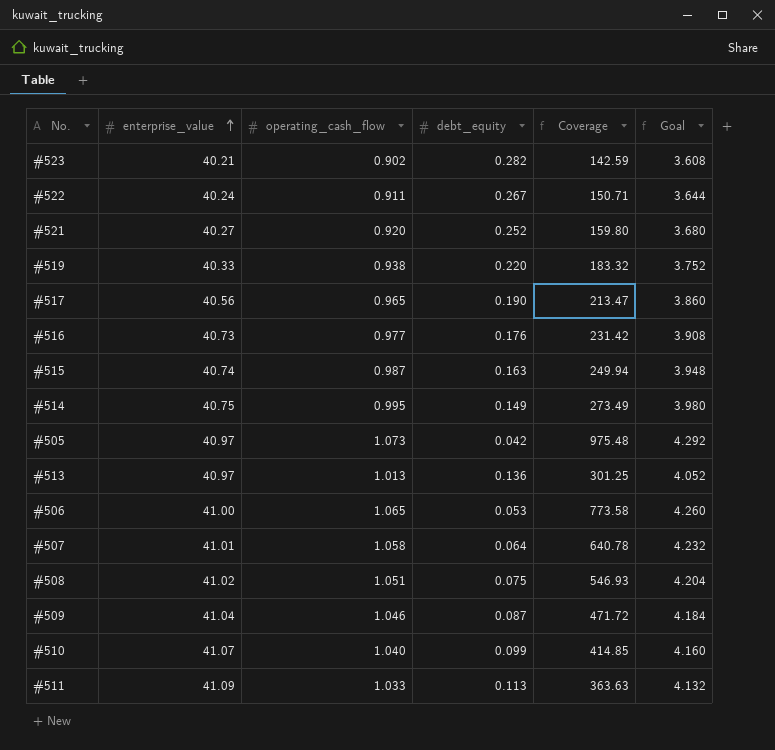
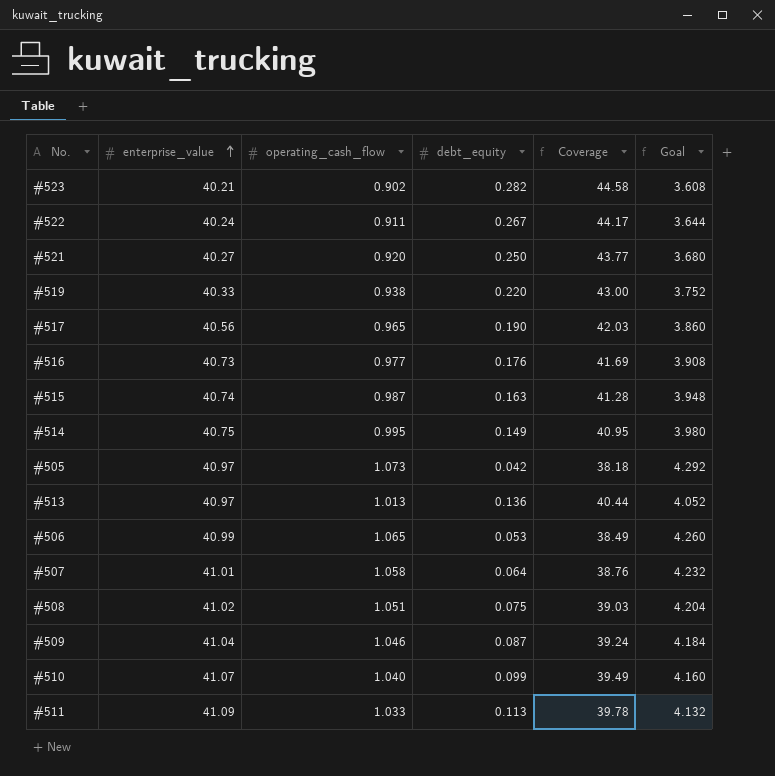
column Coverage | formula: [enterprise_value] / [debt_equity] -> [enterprise_value] / [operating_cash_flow]
#521 | debt_equity: 0.252 -> 0.250
#506 | enterprise_value: 41.00 -> 40.99

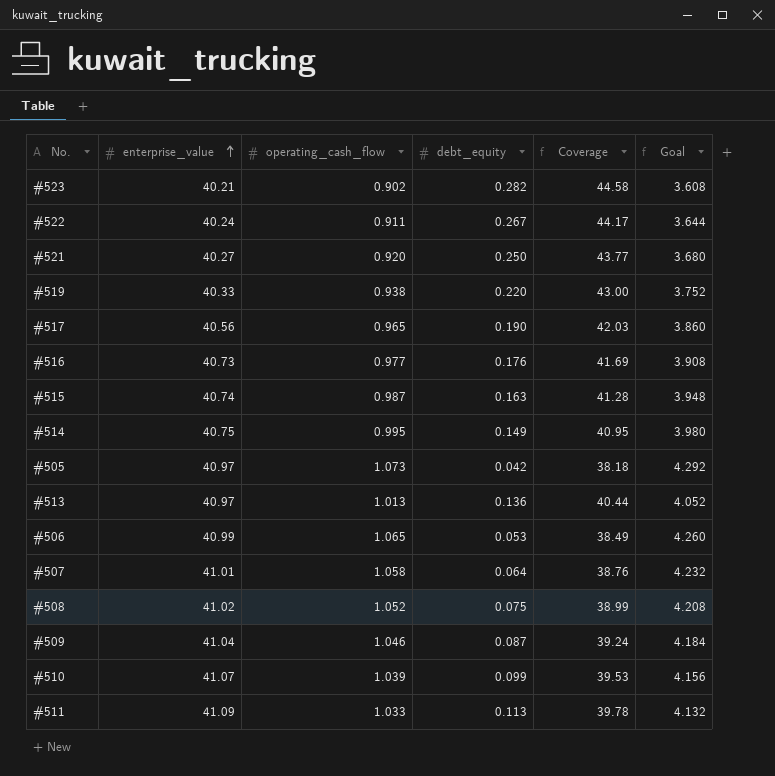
#508 | operating_cash_flow: 1.051 -> 1.052
#508 | Coverage: 39.03 -> 38.99
#508 | Goal: 4.204 -> 4.208
#510 | operating_cash_flow: 1.040 -> 1.039
#510 | Coverage: 39.49 -> 39.53
#510 | Goal: 4.160 -> 4.156

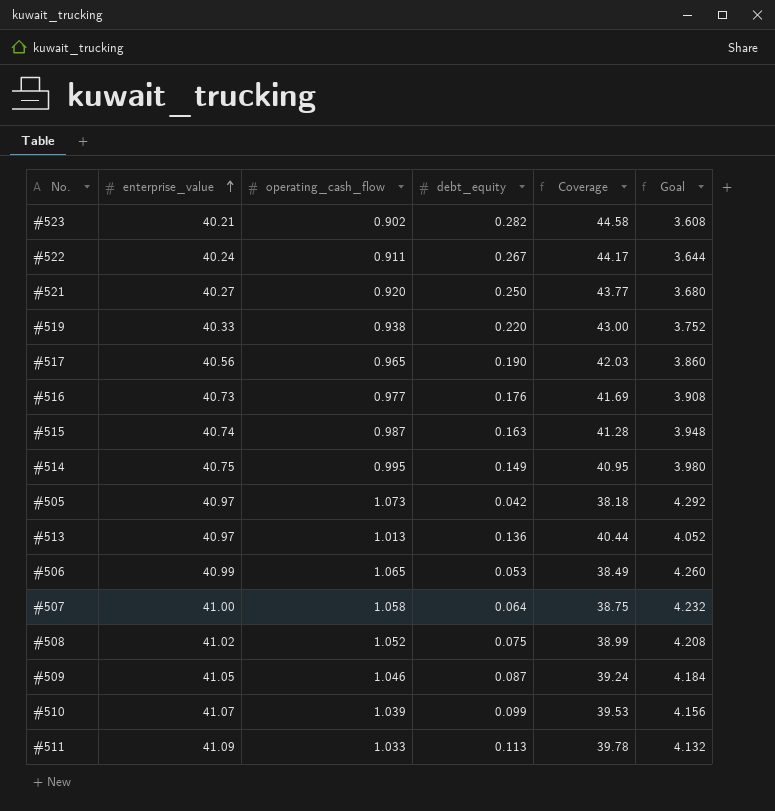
#507 | enterprise_value: 41.01 -> 41.00
#507 | Coverage: 38.76 -> 38.75
#509 | enterprise_value: 41.04 -> 41.05

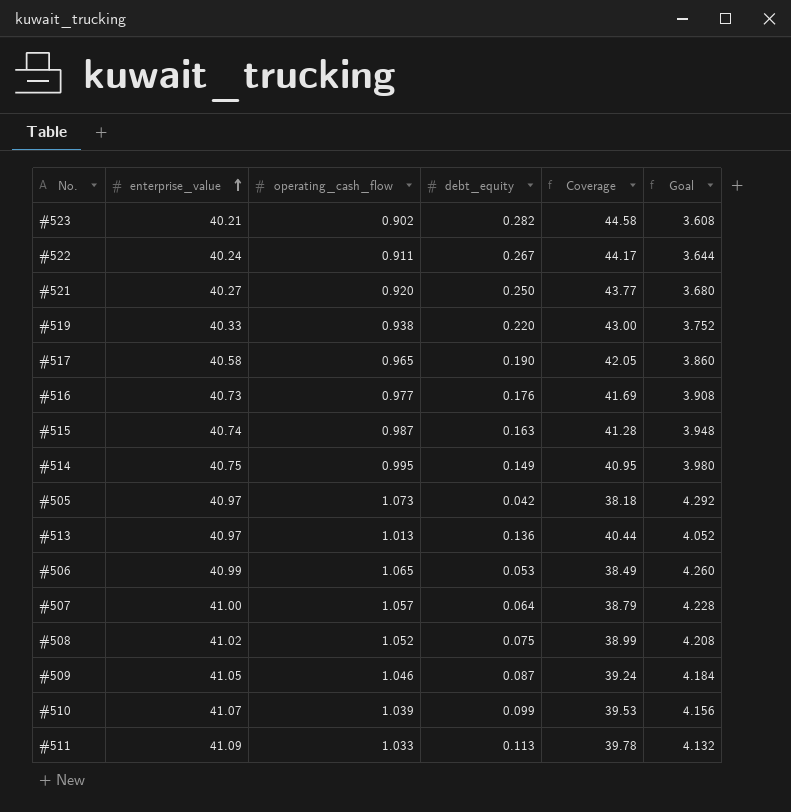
#517 | enterprise_value: 40.56 -> 40.58
#517 | Coverage: 42.03 -> 42.05
#507 | operating_cash_flow: 1.058 -> 1.057
#507 | Coverage: 38.75 -> 38.79
#507 | Goal: 4.232 -> 4.228

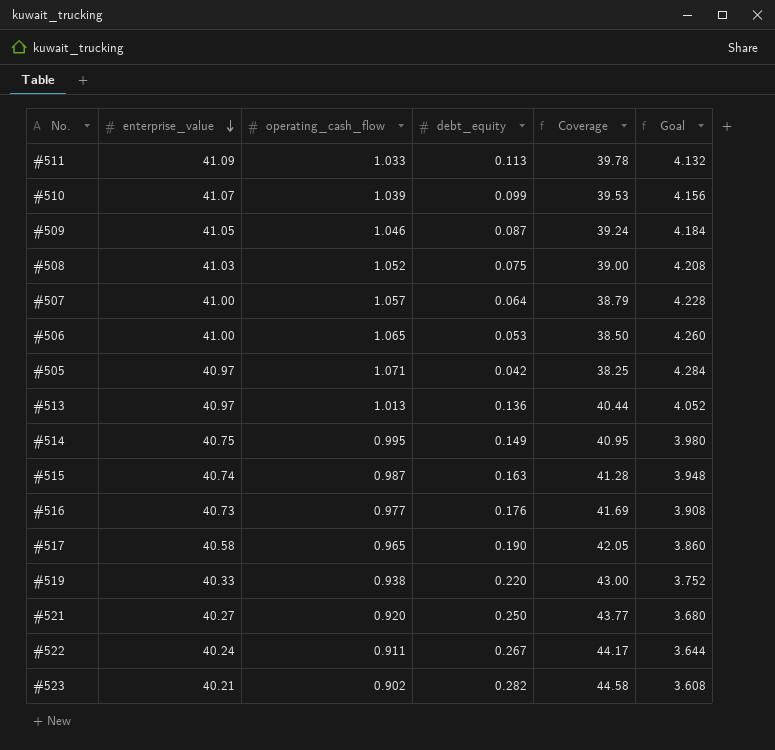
row order: enterprise_value ascending -> enterprise_value descending
#508 | enterprise_value: 41.02 -> 41.03
#508 | Coverage: 38.99 -> 39.00
#506 | enterprise_value: 40.99 -> 41.00
#506 | Coverage: 38.49 -> 38.50
#505 | operating_cash_flow: 1.073 -> 1.071
#505 | Coverage: 38.18 -> 38.25
#505 | Goal: 4.292 -> 4.284

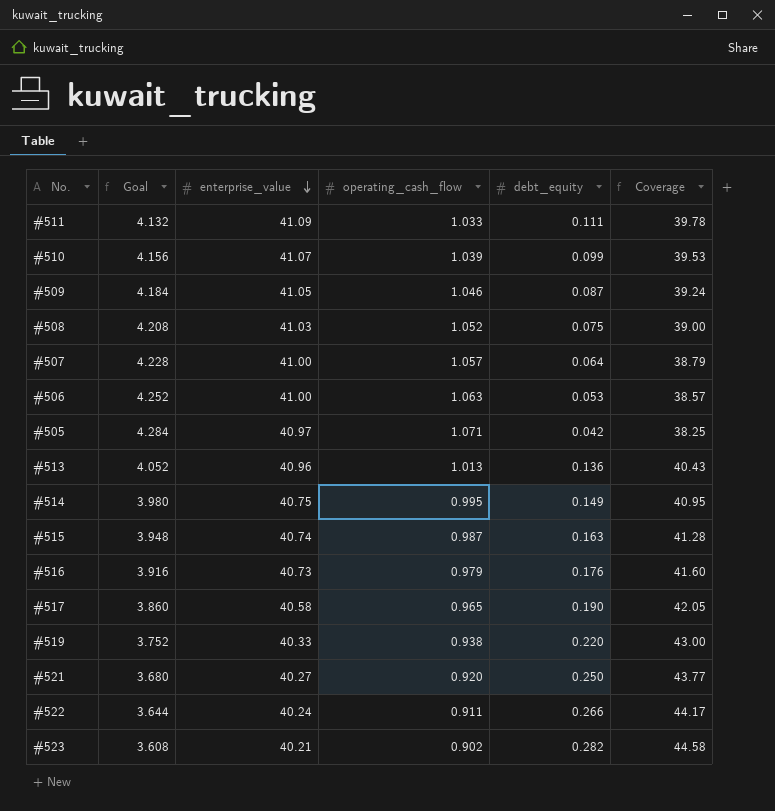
column Goal | position: 6 -> 2
#511 | debt_equity: 0.113 -> 0.111
#506 | Goal: 4.260 -> 4.252
#506 | operating_cash_flow: 1.065 -> 1.063
#506 | Coverage: 38.50 -> 38.57
#513 | enterprise_value: 40.97 -> 40.96
#513 | Coverage: 40.44 -> 40.43
#516 | Goal: 3.908 -> 3.916
#516 | operating_cash_flow: 0.977 -> 0.979
#516 | Coverage: 41.69 -> 41.60
#522 | debt_equity: 0.267 -> 0.266

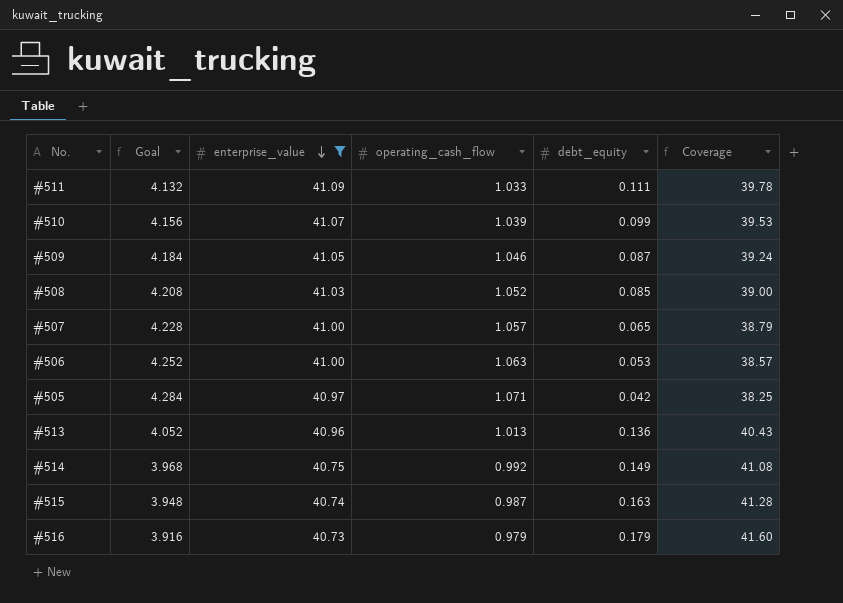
filter: none -> enterprise_value >= 40.73
#508 | debt_equity: 0.075 -> 0.085
#507 | debt_equity: 0.064 -> 0.065
#514 | Goal: 3.980 -> 3.968
#514 | operating_cash_flow: 0.995 -> 0.992
#514 | Coverage: 40.95 -> 41.08
#516 | debt_equity: 0.176 -> 0.179

